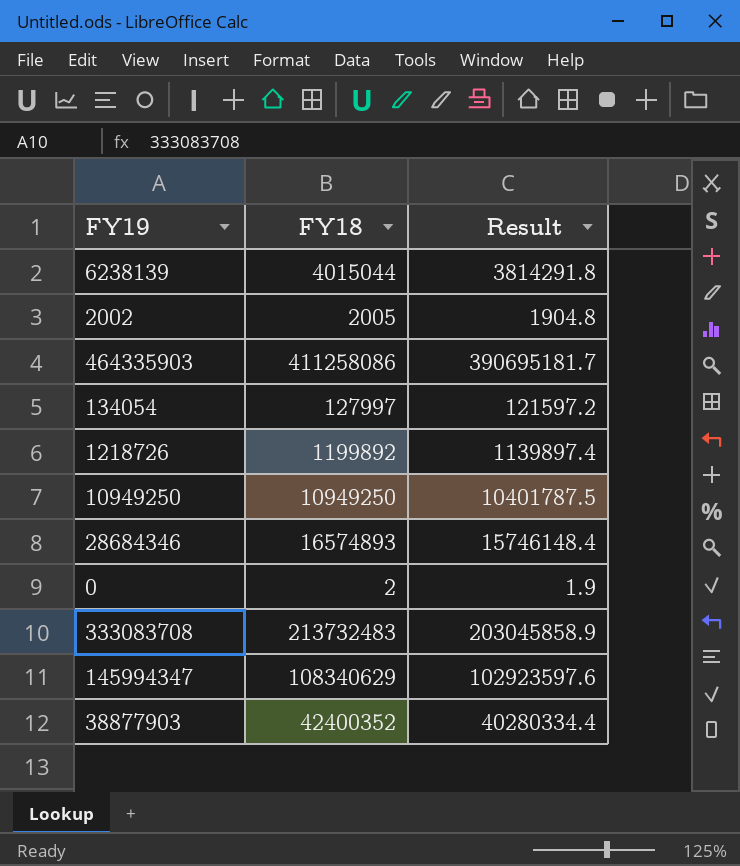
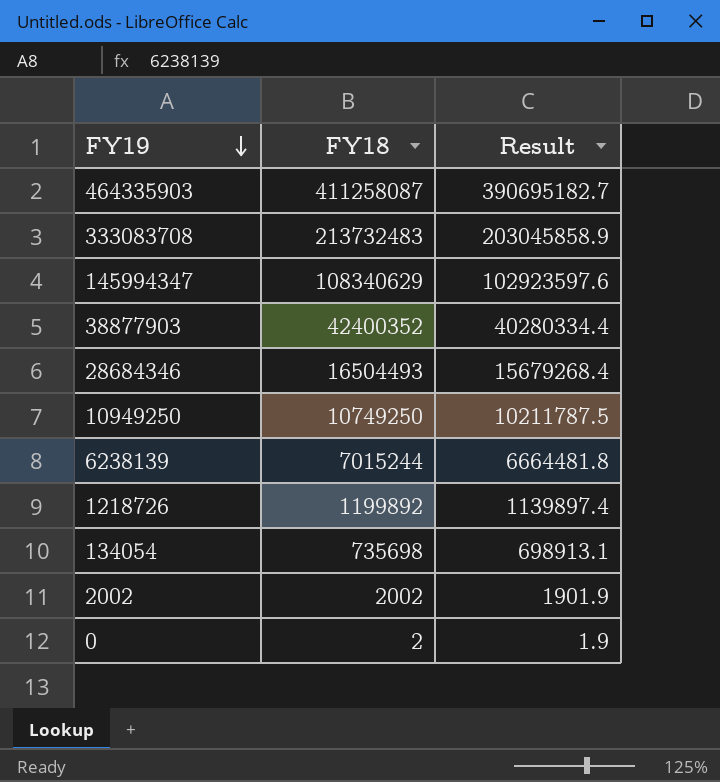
row order: none -> FY19 descending
464335903 | FY18: 411258086 -> 411258087
464335903 | Result: 390695181.7 -> 390695182.7
28684346 | FY18: 16574893 -> 16504493
28684346 | Result: 15746148.4 -> 15679268.4
10949250 | FY18: 10949250 -> 10749250
10949250 | Result: 10401787.5 -> 10211787.5
6238139 | FY18: 4015044 -> 7015244
6238139 | Result: 3814291.8 -> 6664481.8
134054 | FY18: 127997 -> 735698
134054 | Result: 121597.2 -> 698913.1
2002 | FY18: 2005 -> 2002
2002 | Result: 1904.8 -> 1901.9

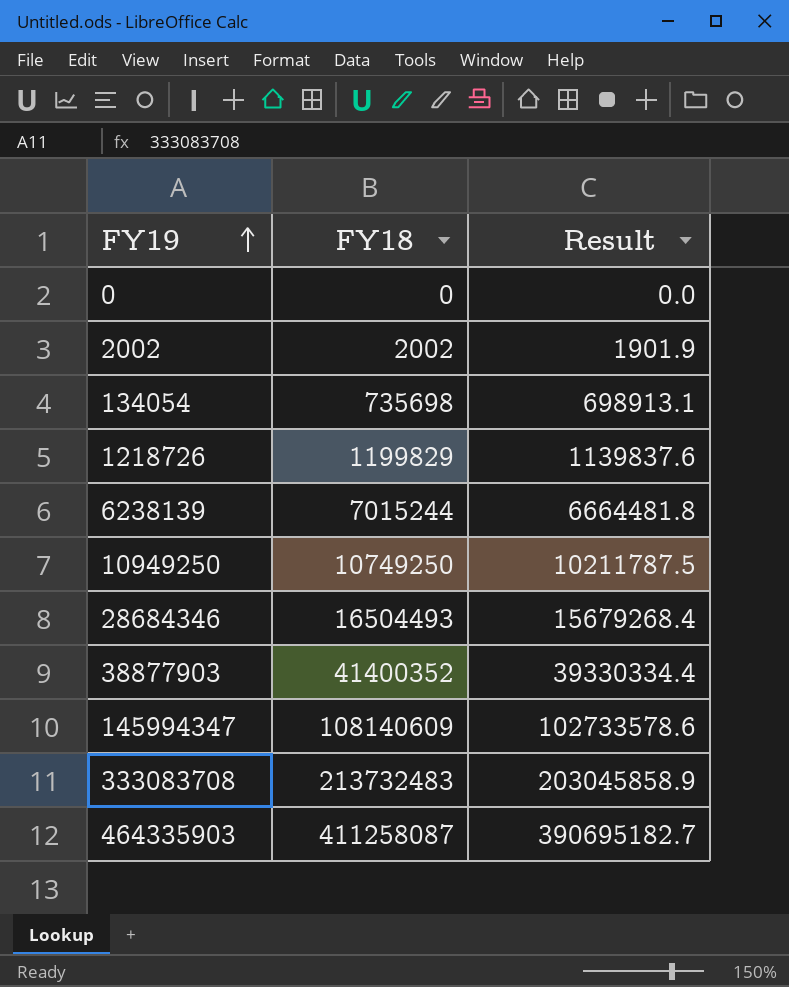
row order: FY19 descending -> FY19 ascending
0 | FY18: 2 -> 0
0 | Result: 1.9 -> 0.0
1218726 | FY18: 1199892 -> 1199829
1218726 | Result: 1139897.4 -> 1139837.6
38877903 | FY18: 42400352 -> 41400352
38877903 | Result: 40280334.4 -> 39330334.4
145994347 | FY18: 108340629 -> 108140609
145994347 | Result: 102923597.6 -> 102733578.6

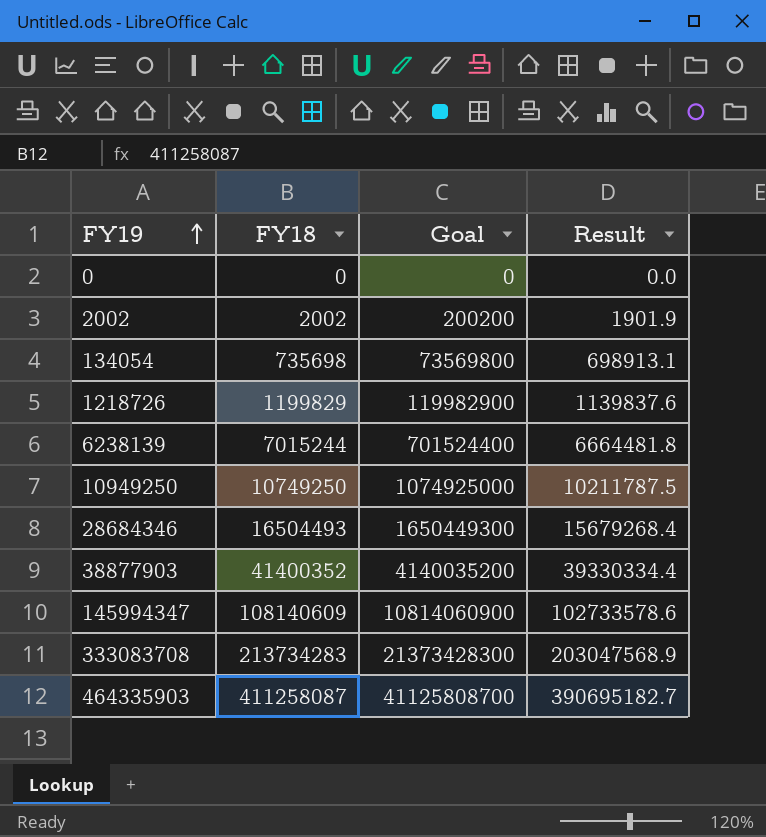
column Goal | formula: none -> [FY18] * 100
333083708 | FY18: 213732483 -> 213734283
333083708 | Result: 203045858.9 -> 203047568.9

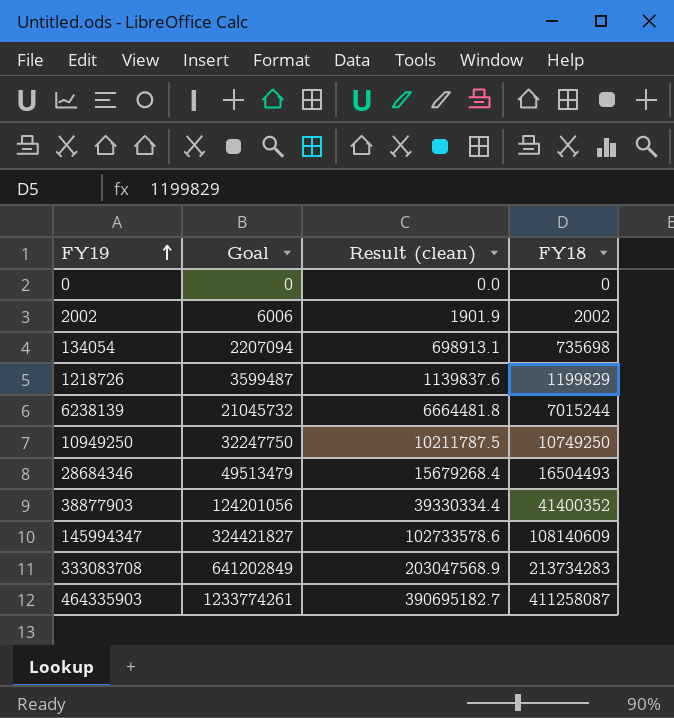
column Goal | formula: [FY18] * 100 -> [FY18] * 3
column name: Result -> Result (clean)
column FY18 | position: 2 -> 4

